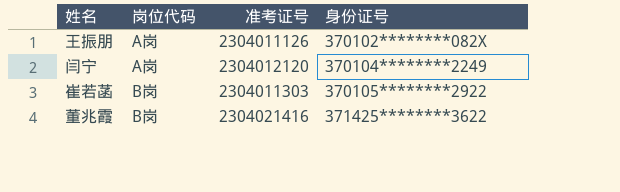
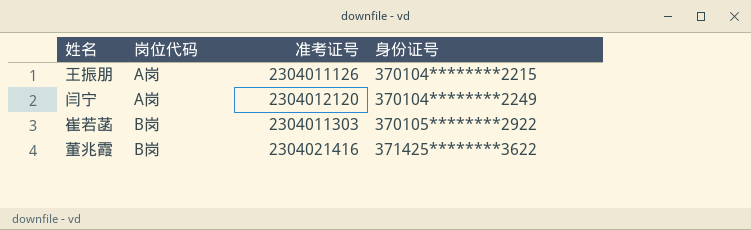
王振朋 | 身份证号: 370102********082X -> 370104********2215

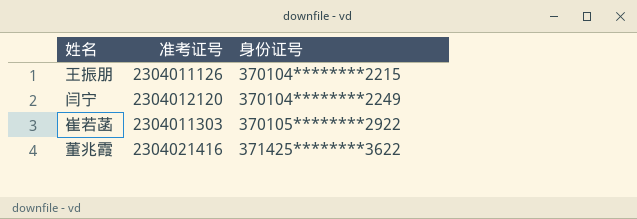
column 岗位代码 | position: 2 -> none

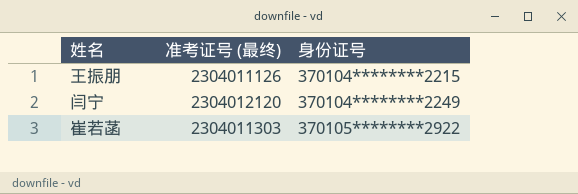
column name: 准考证号 -> 准考证号 (最终)
row 董兆霞: 2304021416 | 371425********3622 -> none

